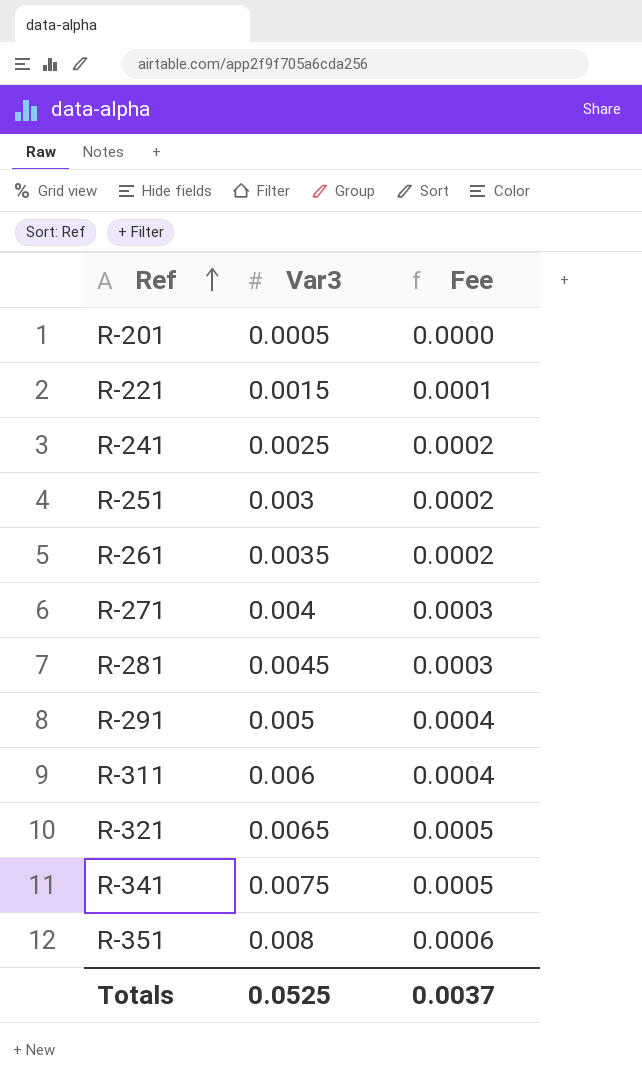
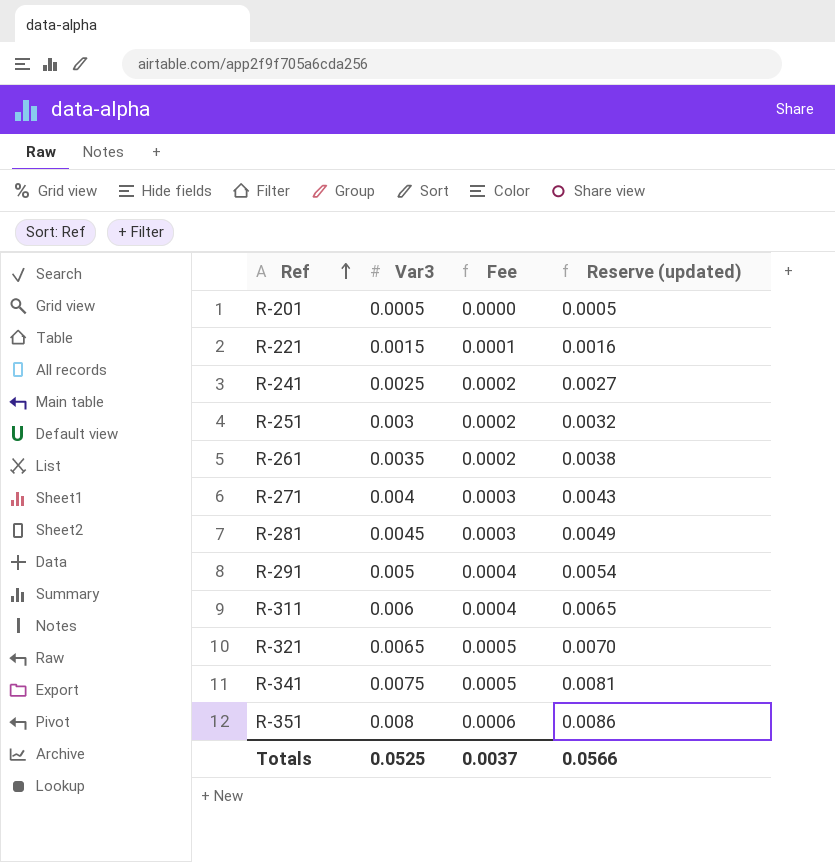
column Reserve (updated) | formula: none -> [Var3] * 1.08

